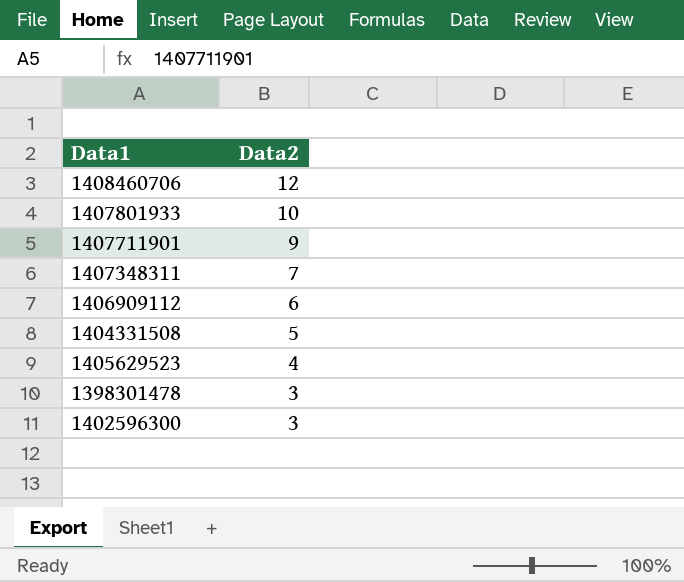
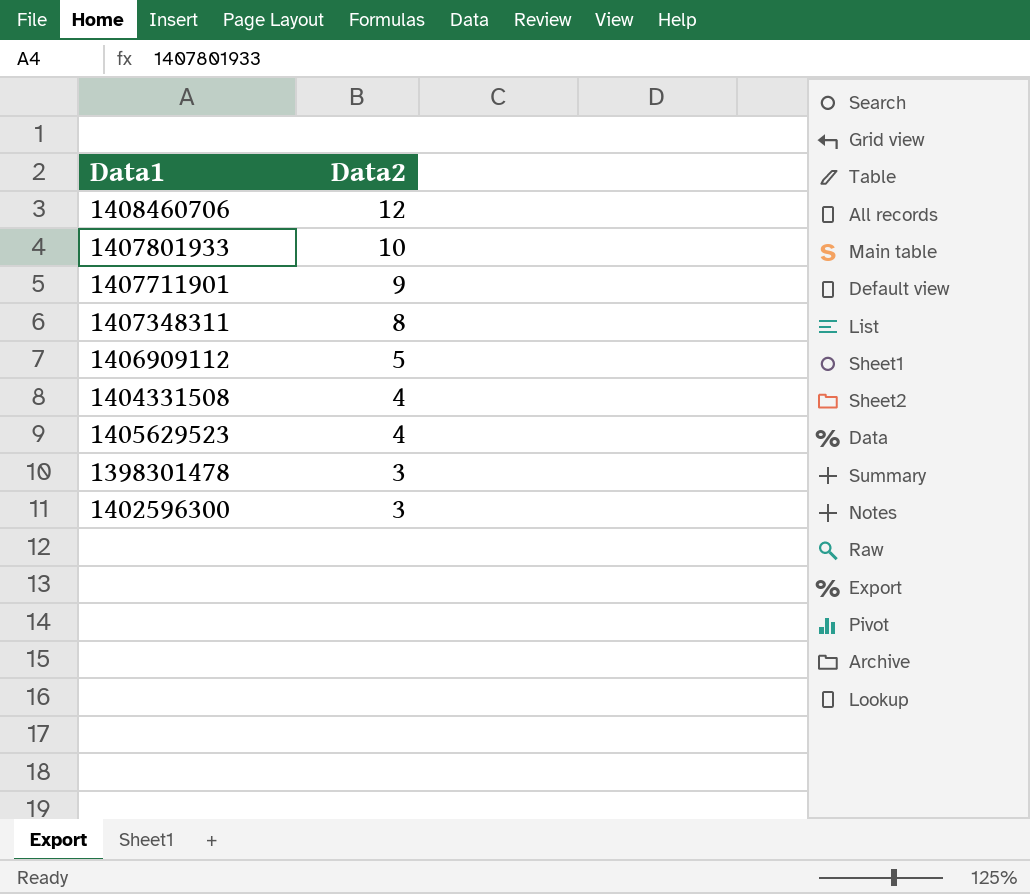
1407348311 | Data2: 7 -> 8
1406909112 | Data2: 6 -> 5
1404331508 | Data2: 5 -> 4

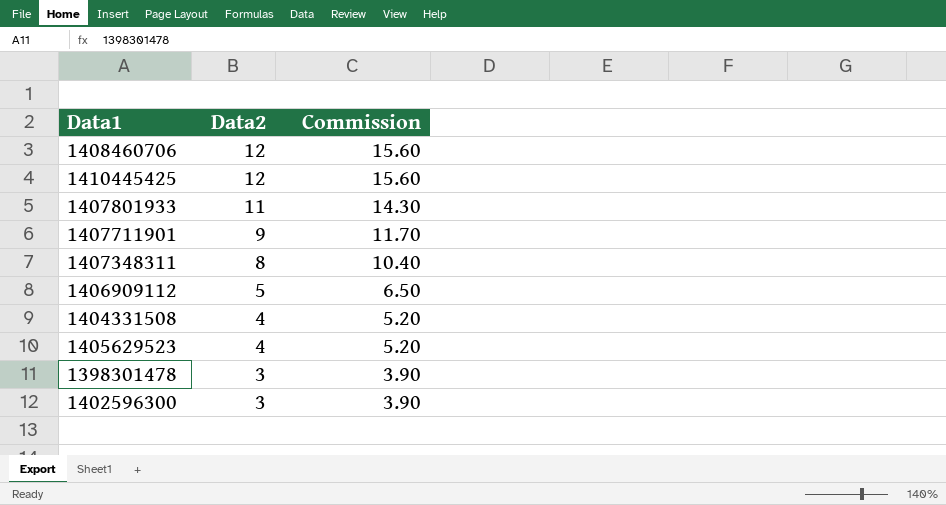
column Commission | formula: none -> [Data2] * 1.3
row 1410445425: none -> 12 | 15.60
1407801933 | Data2: 10 -> 11

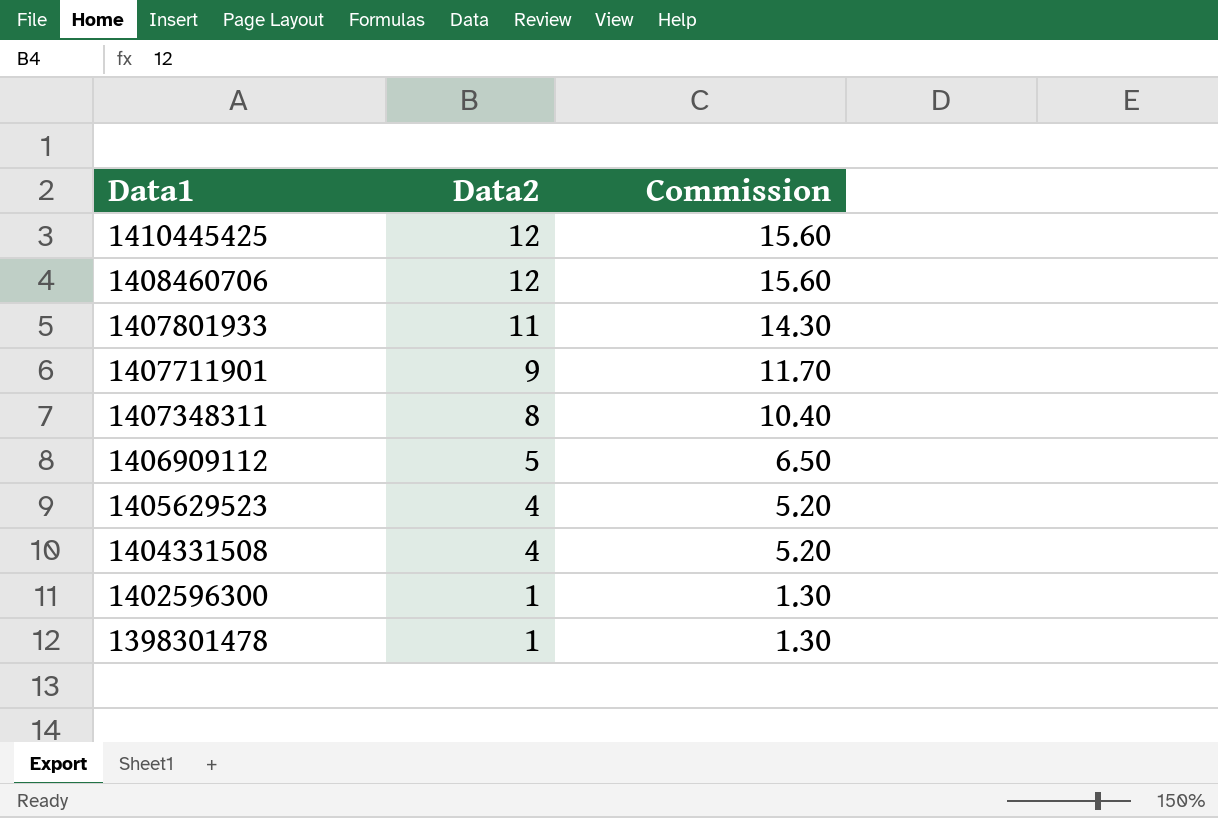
row order: Data2 descending -> Data1 descending
1402596300 | Data2: 3 -> 1
1402596300 | Commission: 3.90 -> 1.30
1398301478 | Data2: 3 -> 1
1398301478 | Commission: 3.90 -> 1.30

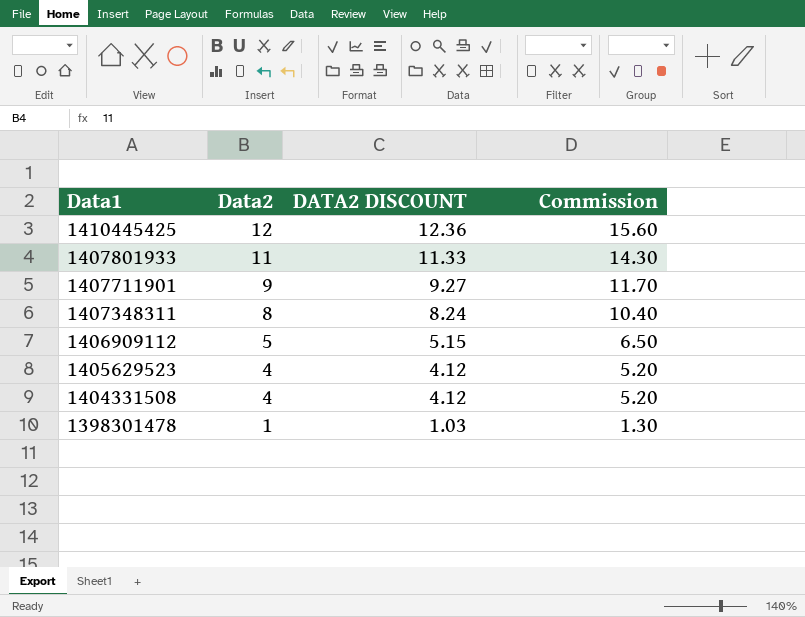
column DATA2 DISCOUNT | formula: none -> [Data2] * 1.03
row 1408460706: 12 | 15.60 -> none
row 1402596300: 1 | 1.30 -> none

